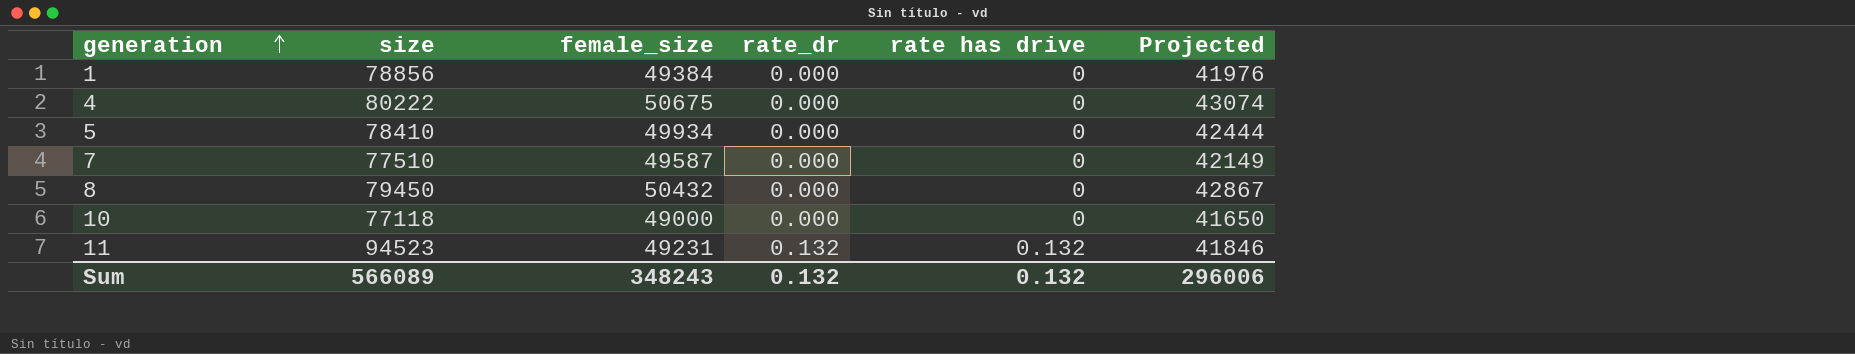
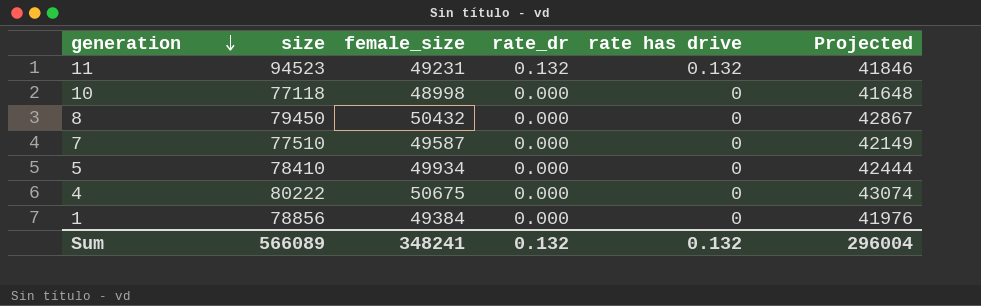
row order: generation ascending -> generation descending
10 | female_size: 49000 -> 48998
10 | Projected: 41650 -> 41648
Sum | female_size: 348243 -> 348241
Sum | Projected: 296006 -> 296004

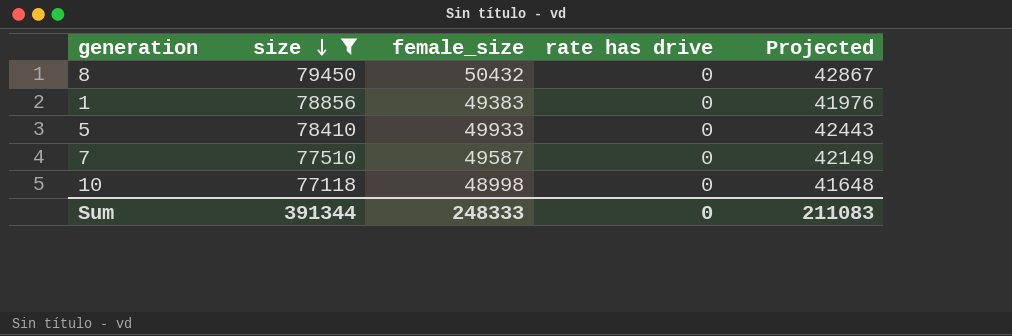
filter: none -> size <= 79450
row order: generation descending -> size descending
column rate_dr | position: 4 -> none
1 | female_size: 49384 -> 49383
5 | female_size: 49934 -> 49933
5 | Projected: 42444 -> 42443
Sum | size: 566089 -> 391344
Sum | female_size: 348241 -> 248333
Sum | rate has drive: 0.132 -> 0
Sum | Projected: 296004 -> 211083

